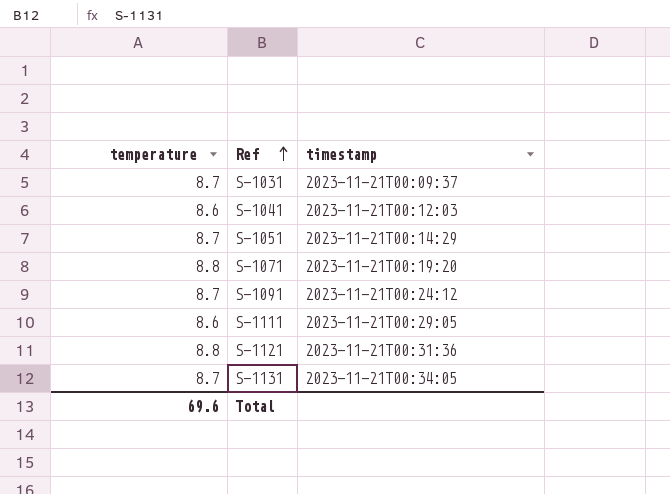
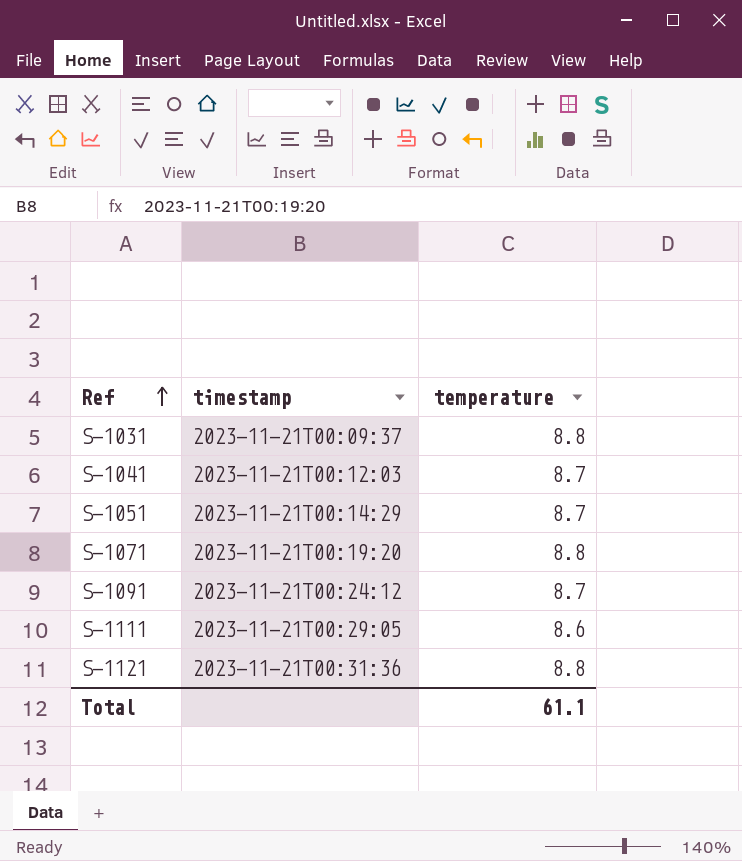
column temperature | position: 1 -> 3
row S-1131: 8.7 | 2023-11-21T00:34:05 -> none
S-1031 | temperature: 8.7 -> 8.8
S-1041 | temperature: 8.6 -> 8.7
Total | temperature: 69.6 -> 61.1

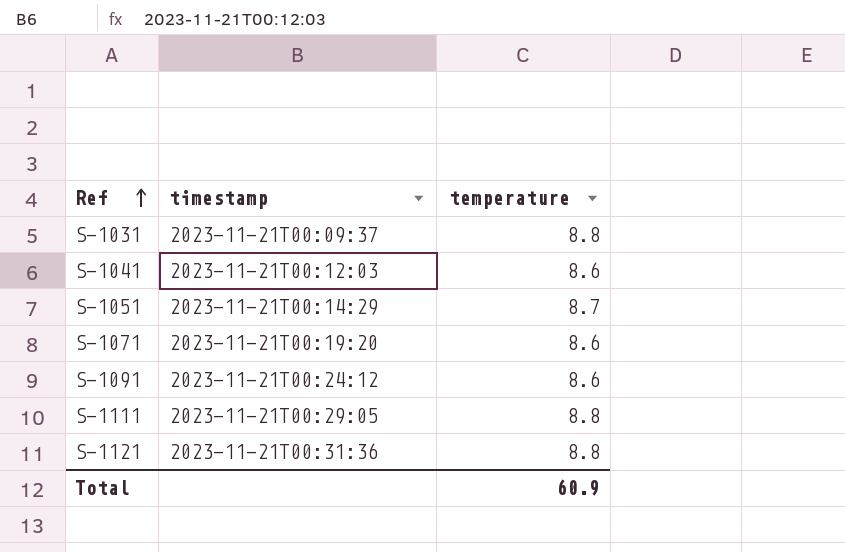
S-1041 | temperature: 8.7 -> 8.6
S-1071 | temperature: 8.8 -> 8.6
S-1091 | temperature: 8.7 -> 8.6
S-1111 | temperature: 8.6 -> 8.8
Total | temperature: 61.1 -> 60.9

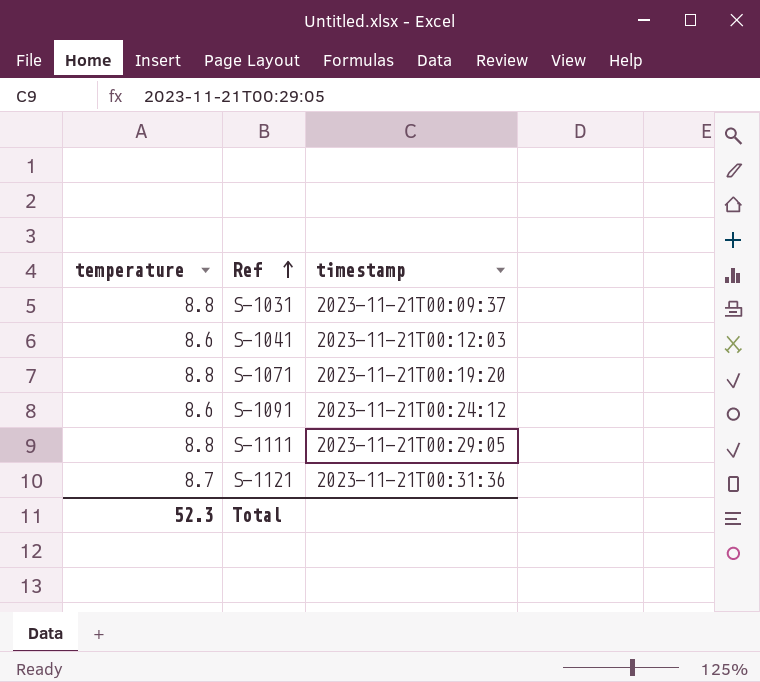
column temperature | position: 3 -> 1
row S-1051: 2023-11-21T00:14:29 | 8.7 -> none
S-1071 | temperature: 8.6 -> 8.8
S-1121 | temperature: 8.8 -> 8.7
Total | temperature: 60.9 -> 52.3

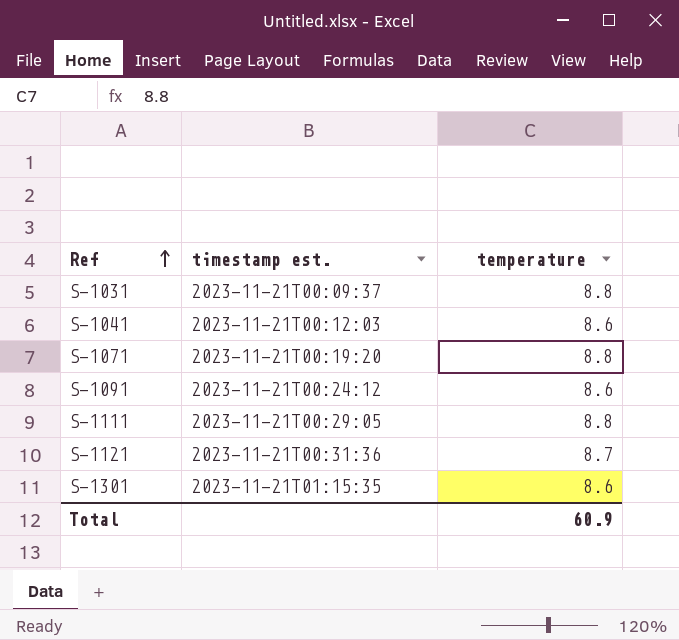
column name: timestamp -> timestamp est.
column temperature | position: 1 -> 3
row S-1301: none -> 2023-11-21T01:15:35 | 8.6
Total | temperature: 52.3 -> 60.9

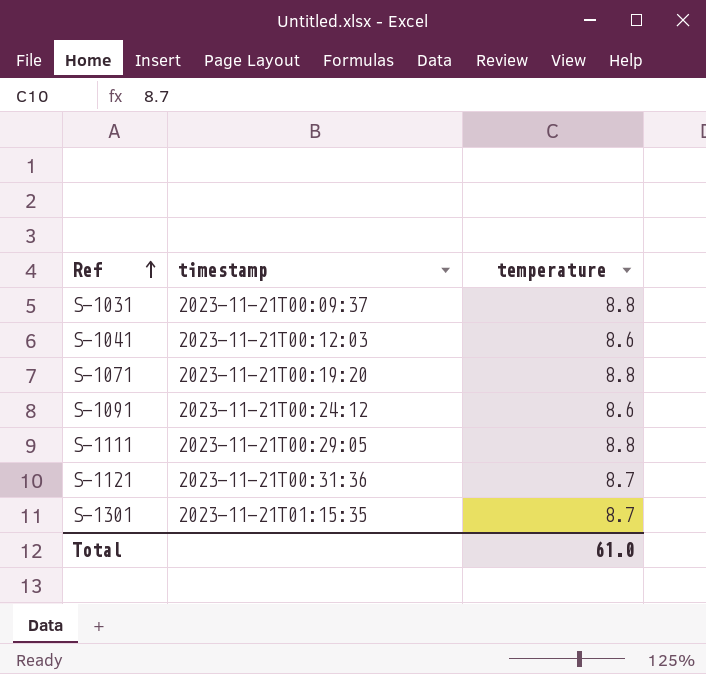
column name: timestamp est. -> timestamp
S-1301 | temperature: 8.6 -> 8.7
Total | temperature: 60.9 -> 61.0

